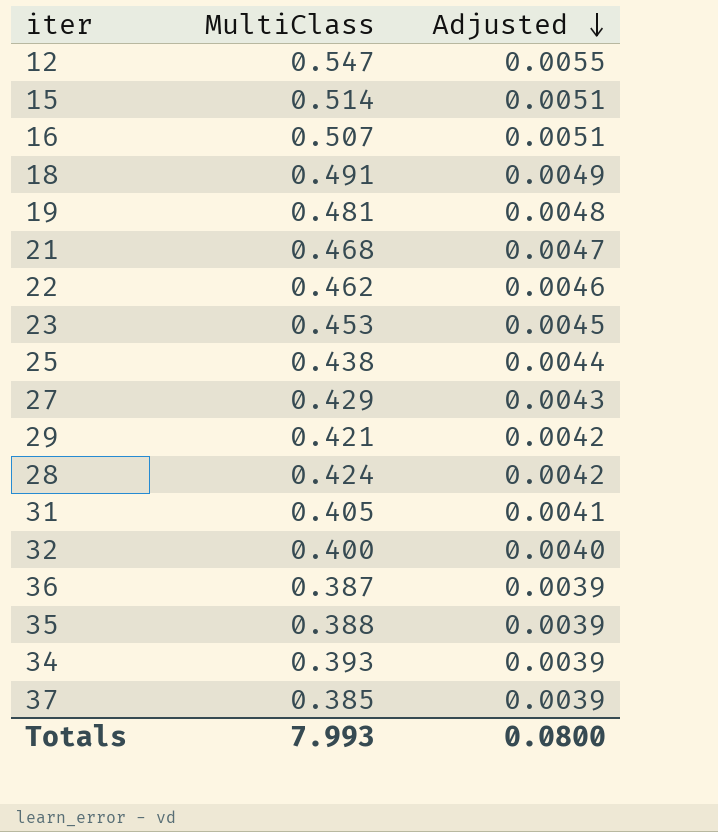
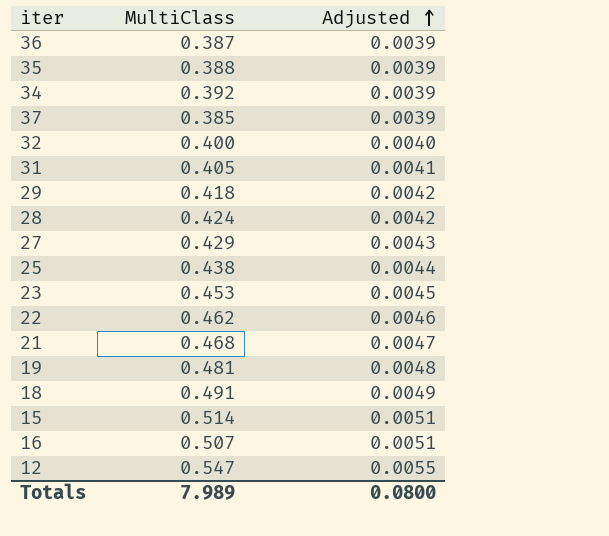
row order: Adjusted descending -> Adjusted ascending
34 | MultiClass: 0.393 -> 0.392
29 | MultiClass: 0.421 -> 0.418
Totals | MultiClass: 7.993 -> 7.989

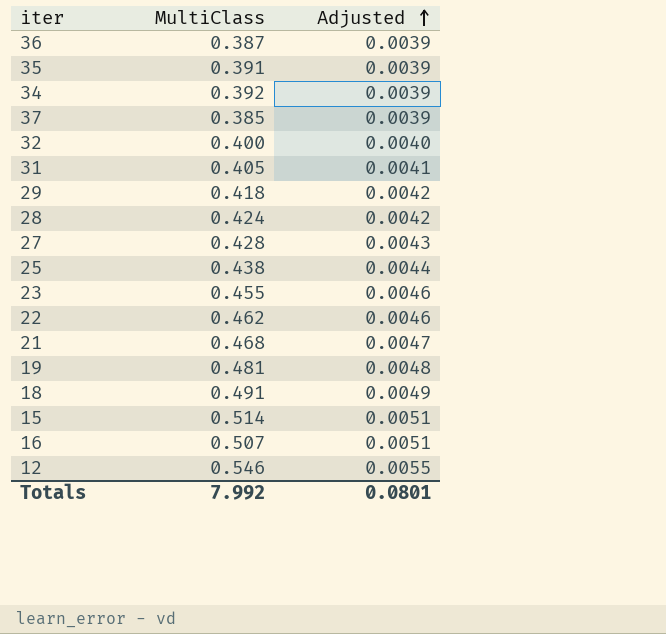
35 | MultiClass: 0.388 -> 0.391
27 | MultiClass: 0.429 -> 0.428
23 | MultiClass: 0.453 -> 0.455
23 | Adjusted: 0.0045 -> 0.0046
12 | MultiClass: 0.547 -> 0.546
Totals | MultiClass: 7.989 -> 7.992
Totals | Adjusted: 0.0800 -> 0.0801

